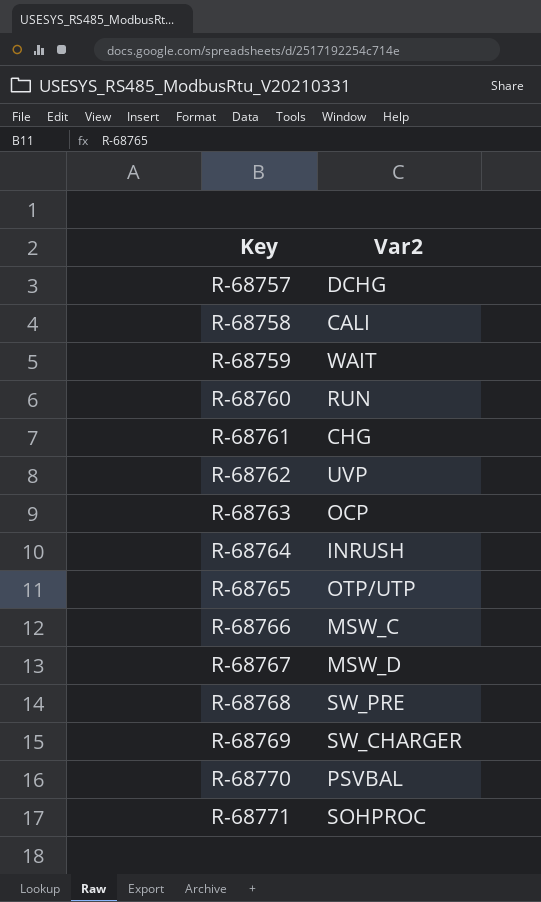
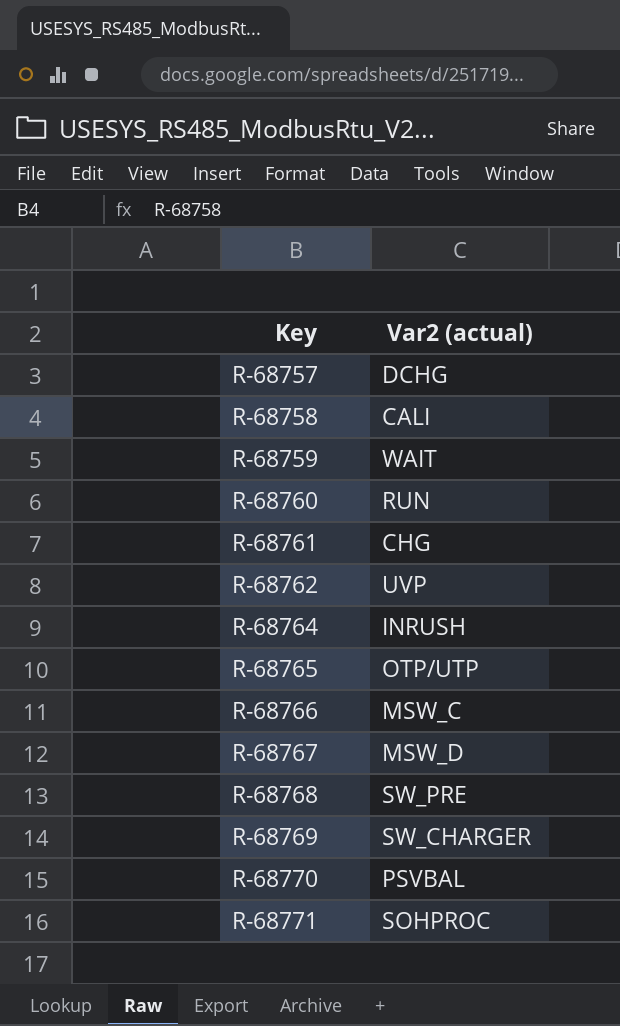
column name: Var2 -> Var2 (actual)
row R-68763: OCP -> none

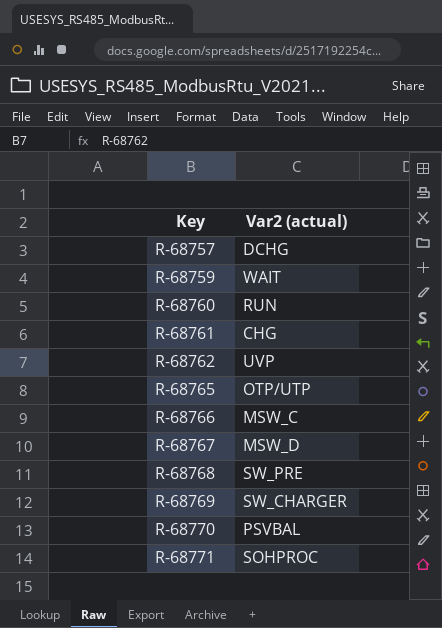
row R-68758: CALI -> none
row R-68764: INRUSH -> none

